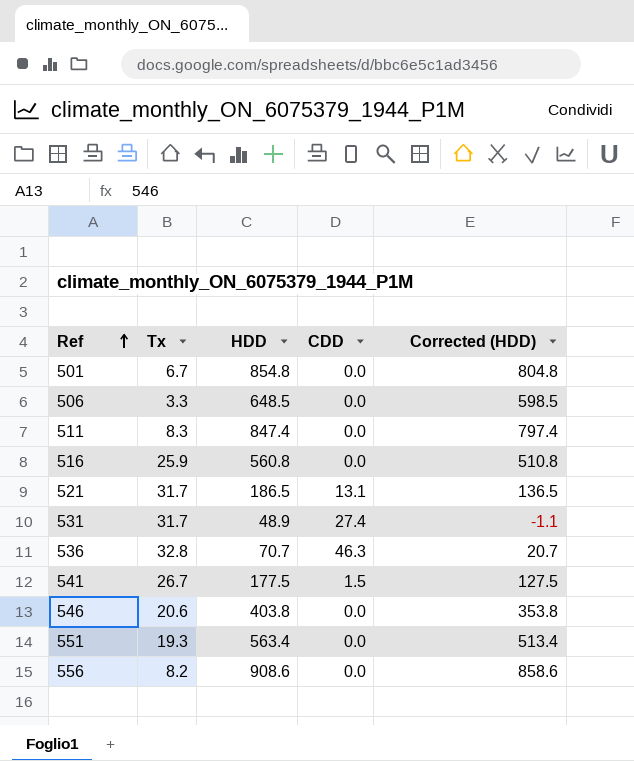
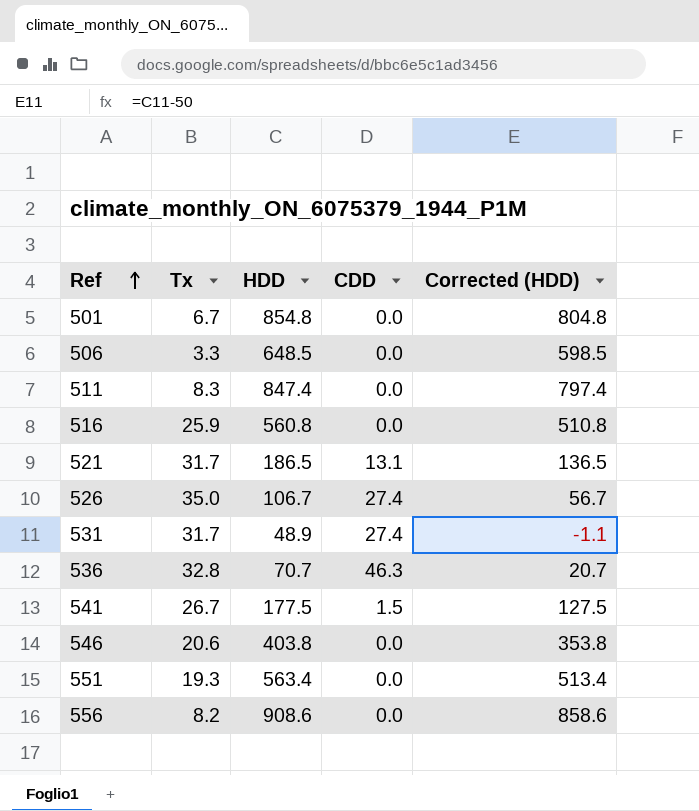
row 526: none -> 35.0 | 106.7 | 27.4 | 56.7

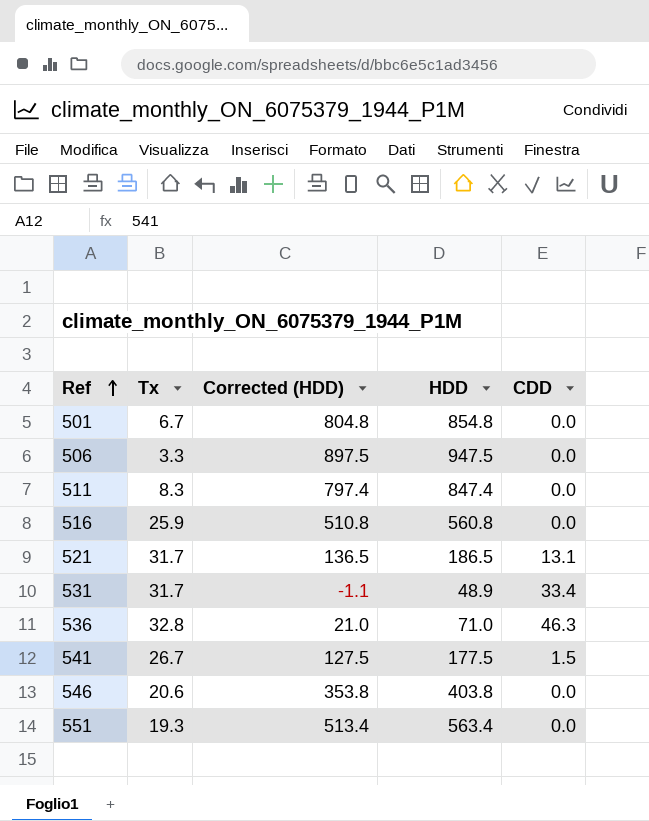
column Corrected (HDD) | position: 5 -> 3
row 526: 35.0 | 106.7 | 27.4 | 56.7 -> none
row 556: 8.2 | 908.6 | 0.0 | 858.6 -> none
506 | Corrected (HDD): 598.5 -> 897.5
506 | HDD: 648.5 -> 947.5
531 | CDD: 27.4 -> 33.4
536 | Corrected (HDD): 20.7 -> 21.0
536 | HDD: 70.7 -> 71.0

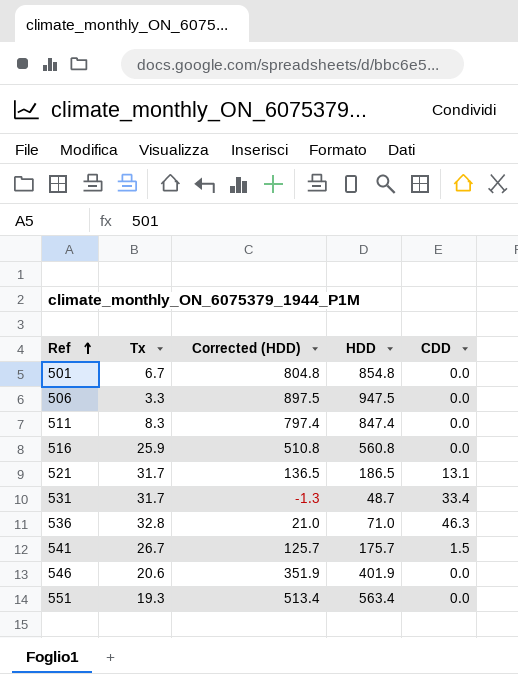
531 | Corrected (HDD): -1.1 -> -1.3
531 | HDD: 48.9 -> 48.7
541 | Corrected (HDD): 127.5 -> 125.7
541 | HDD: 177.5 -> 175.7
546 | Corrected (HDD): 353.8 -> 351.9
546 | HDD: 403.8 -> 401.9

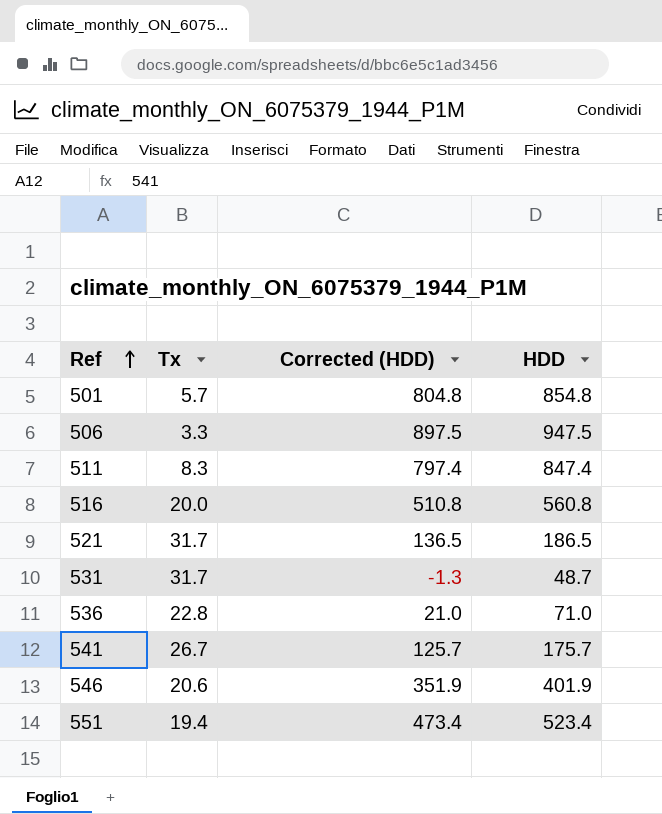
column CDD | position: 5 -> none
501 | Tx: 6.7 -> 5.7
516 | Tx: 25.9 -> 20.0
536 | Tx: 32.8 -> 22.8
551 | Tx: 19.3 -> 19.4
551 | Corrected (HDD): 513.4 -> 473.4
551 | HDD: 563.4 -> 523.4

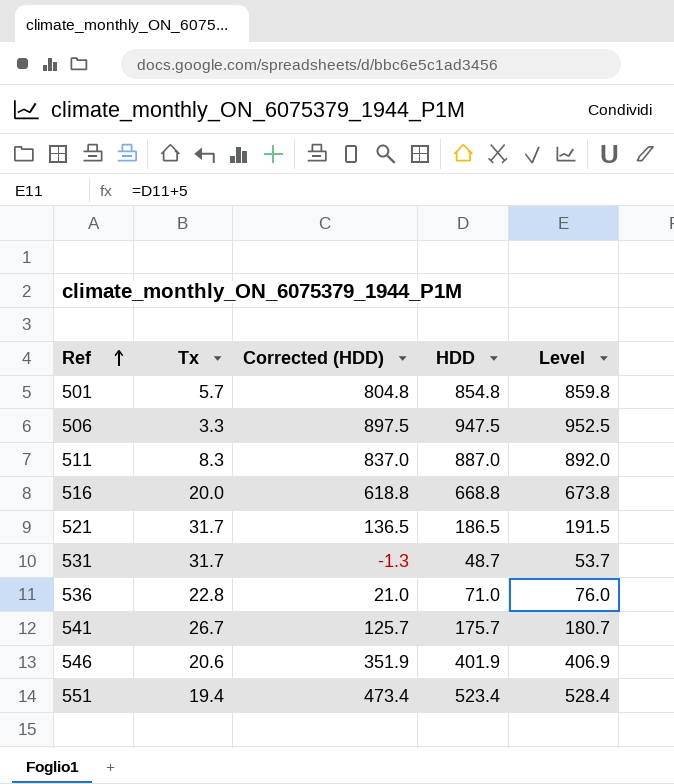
column Level | formula: none -> [HDD] + 5
511 | Corrected (HDD): 797.4 -> 837.0
511 | HDD: 847.4 -> 887.0
516 | Corrected (HDD): 510.8 -> 618.8
516 | HDD: 560.8 -> 668.8

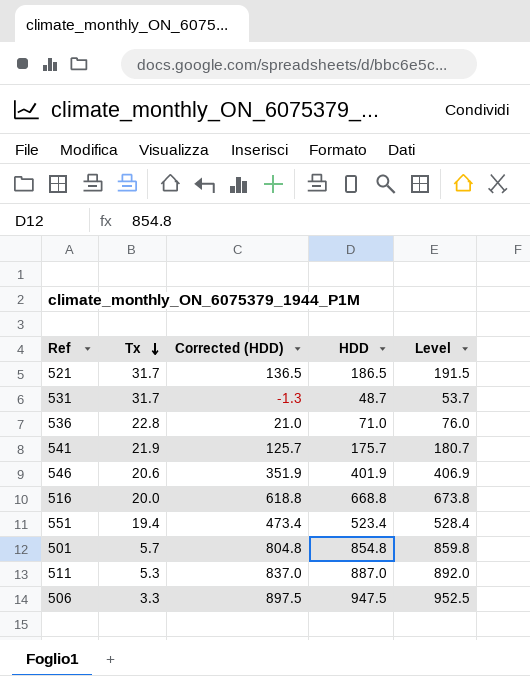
row order: Ref ascending -> Tx descending
541 | Tx: 26.7 -> 21.9
511 | Tx: 8.3 -> 5.3

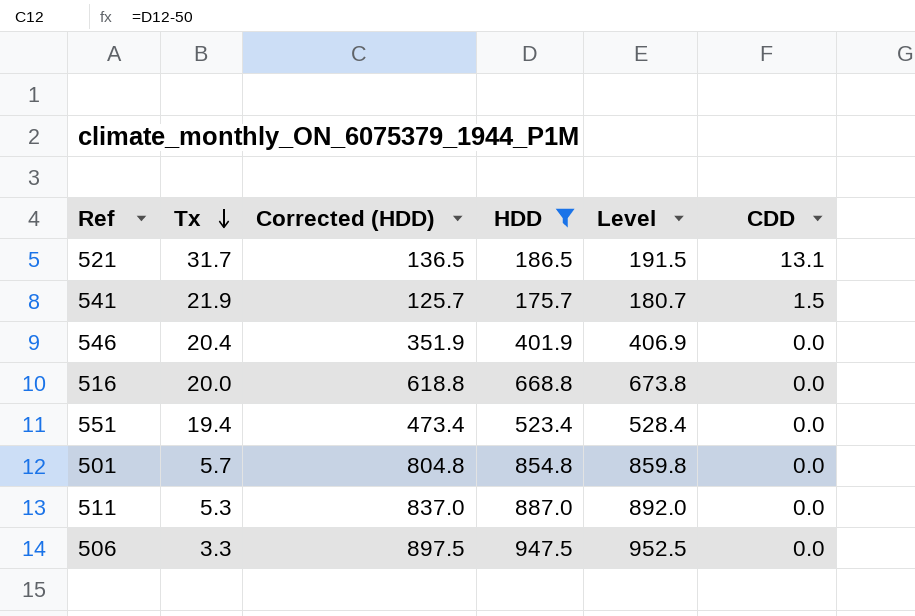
filter: none -> HDD >= 175.7
column CDD | position: none -> 6
546 | Tx: 20.6 -> 20.4

